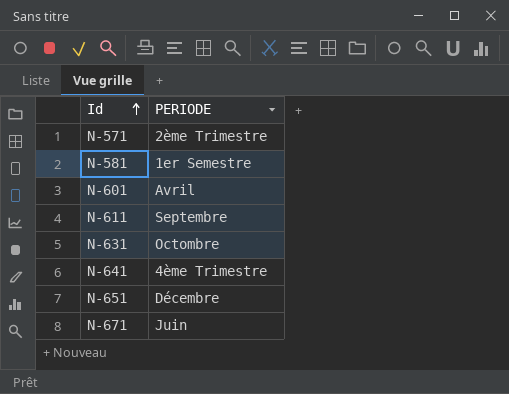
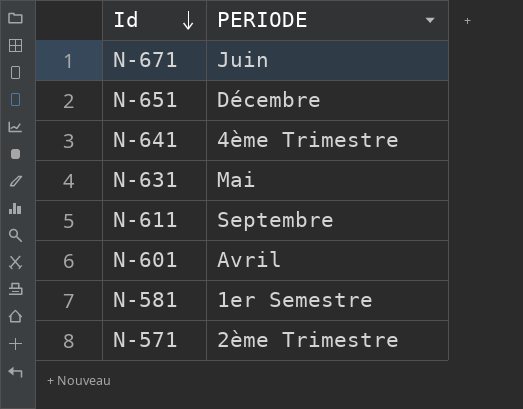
row order: Id ascending -> Id descending
N-631 | PERIODE: Octombre -> Mai

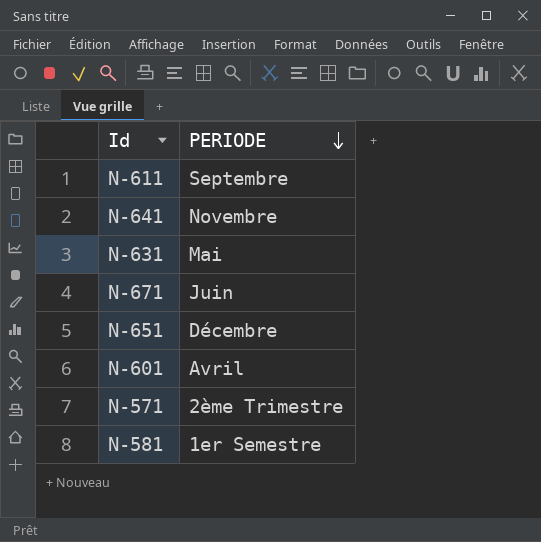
row order: Id descending -> PERIODE descending
N-641 | PERIODE: 4ème Trimestre -> Novembre

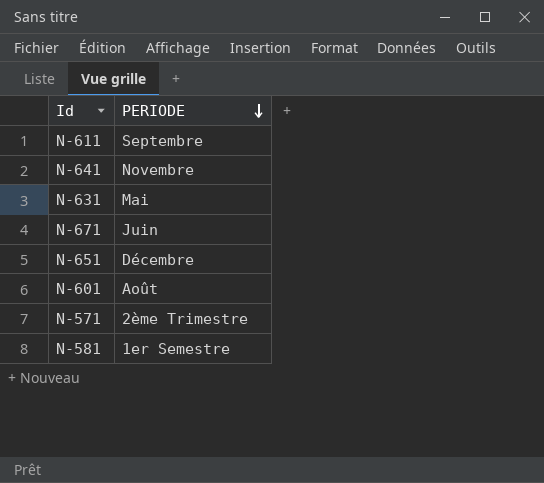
N-601 | PERIODE: Avril -> Août

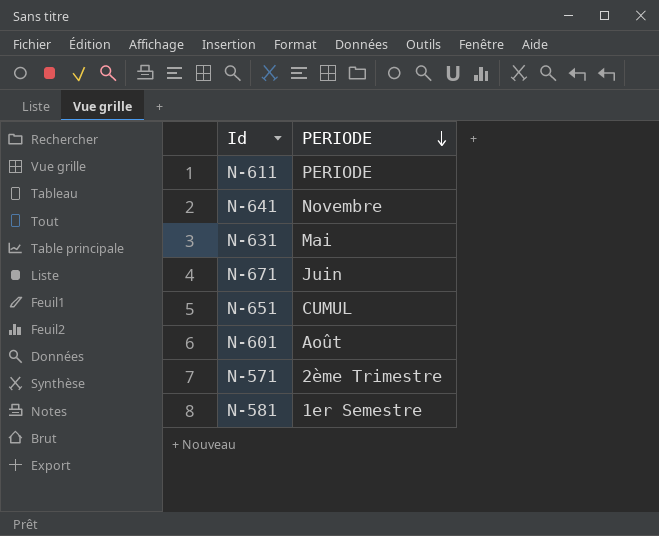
N-611 | PERIODE: Septembre -> PERIODE
N-651 | PERIODE: Décembre -> CUMUL

